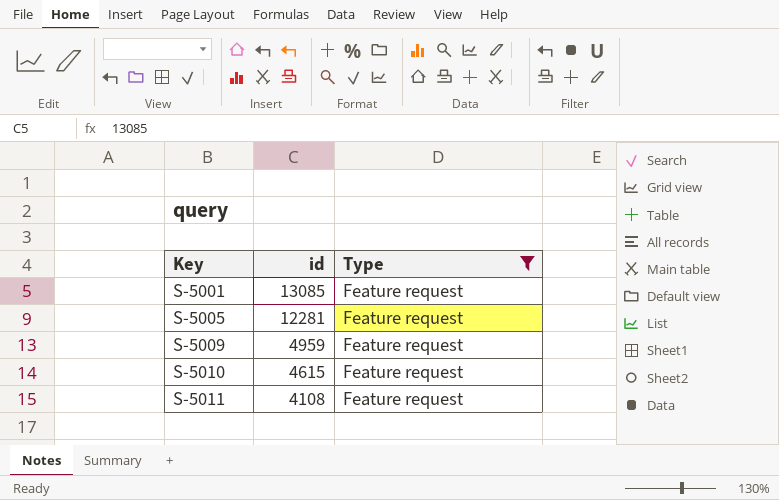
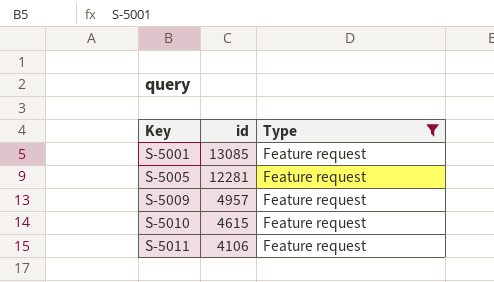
S-5009 | id: 4959 -> 4957
S-5011 | id: 4108 -> 4106

